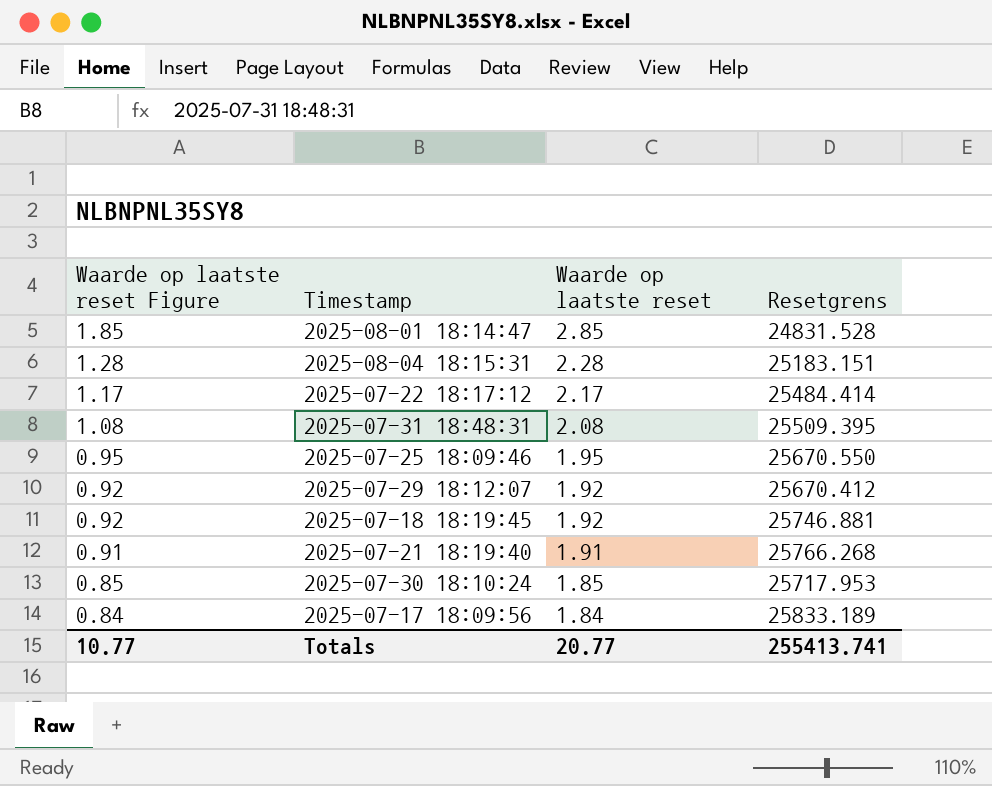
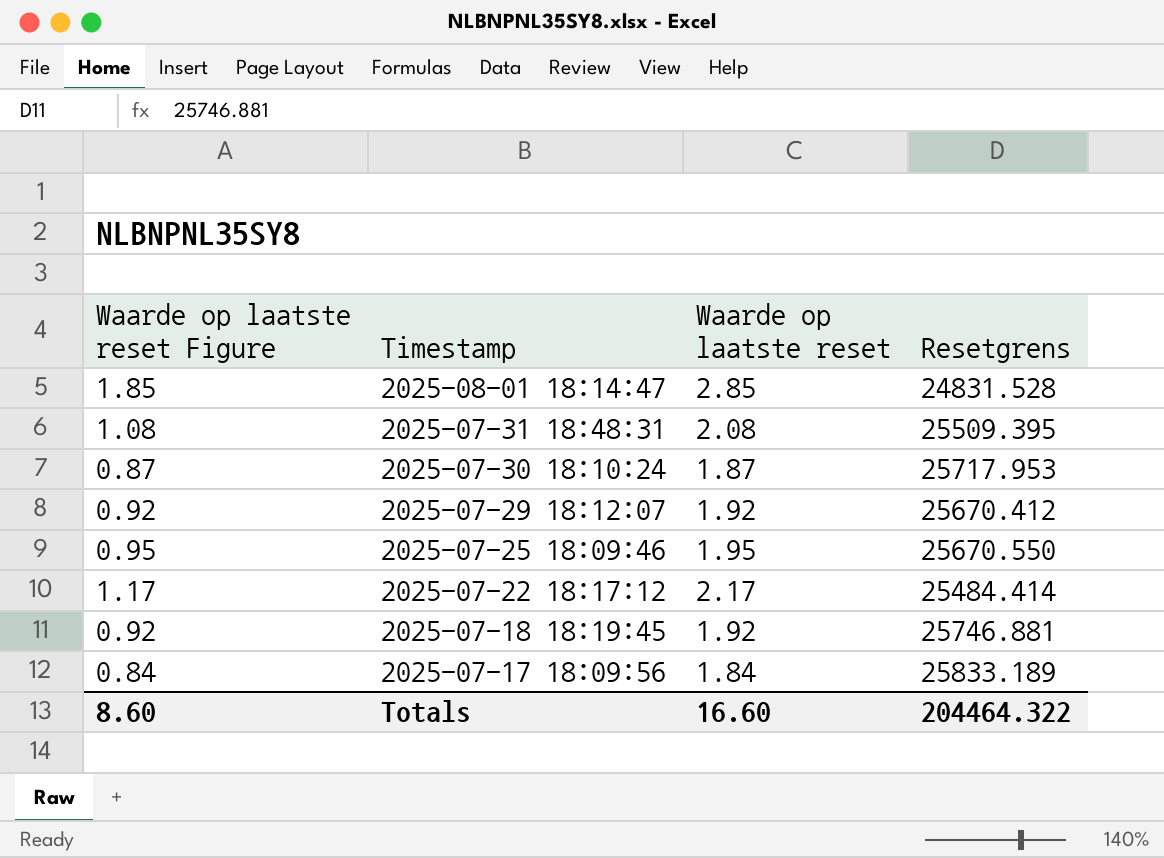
row order: Waarde op laatste reset Figure descending -> Timestamp descending
row 2025-08-04 18:15:31: 1.28 | 2.28 | 25183.151 -> none
row 2025-07-21 18:19:40: 0.91 | 1.91 | 25766.268 -> none
2025-07-30 18:10:24 | Waarde op laatste reset Figure: 0.85 -> 0.87
2025-07-30 18:10:24 | Waarde op laatste reset: 1.85 -> 1.87
Totals | Waarde op laatste reset Figure: 10.77 -> 8.60
Totals | Waarde op laatste reset: 20.77 -> 16.60
Totals | Resetgrens: 255413.741 -> 204464.322

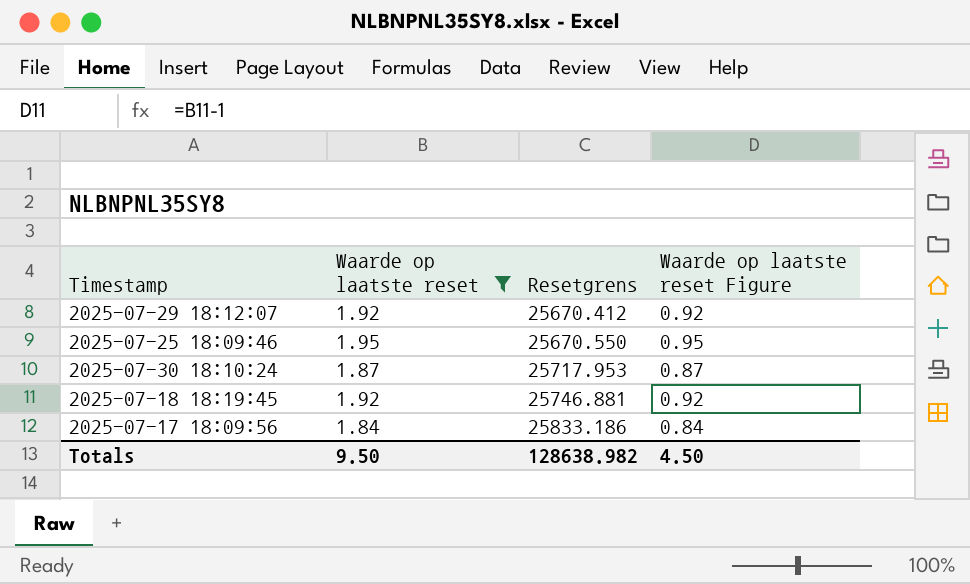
filter: none -> Waarde op laatste reset <= 1.95
row order: Timestamp descending -> Resetgrens ascending
column Waarde op laatste reset Figure | position: 1 -> 4
2025-07-17 18:09:56 | Resetgrens: 25833.189 -> 25833.186
Totals | Waarde op laatste reset: 16.60 -> 9.50
Totals | Resetgrens: 204464.322 -> 128638.982
Totals | Waarde op laatste reset Figure: 8.60 -> 4.50

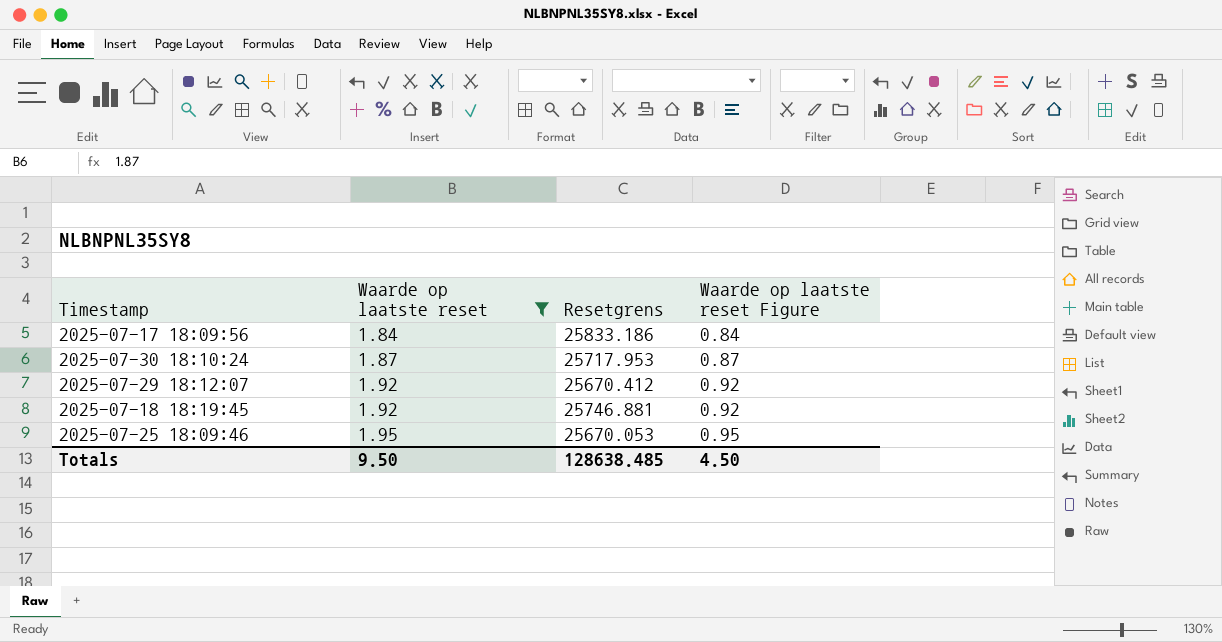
row order: Resetgrens ascending -> Waarde op laatste reset ascending
2025-07-25 18:09:46 | Resetgrens: 25670.550 -> 25670.053
Totals | Resetgrens: 128638.982 -> 128638.485

